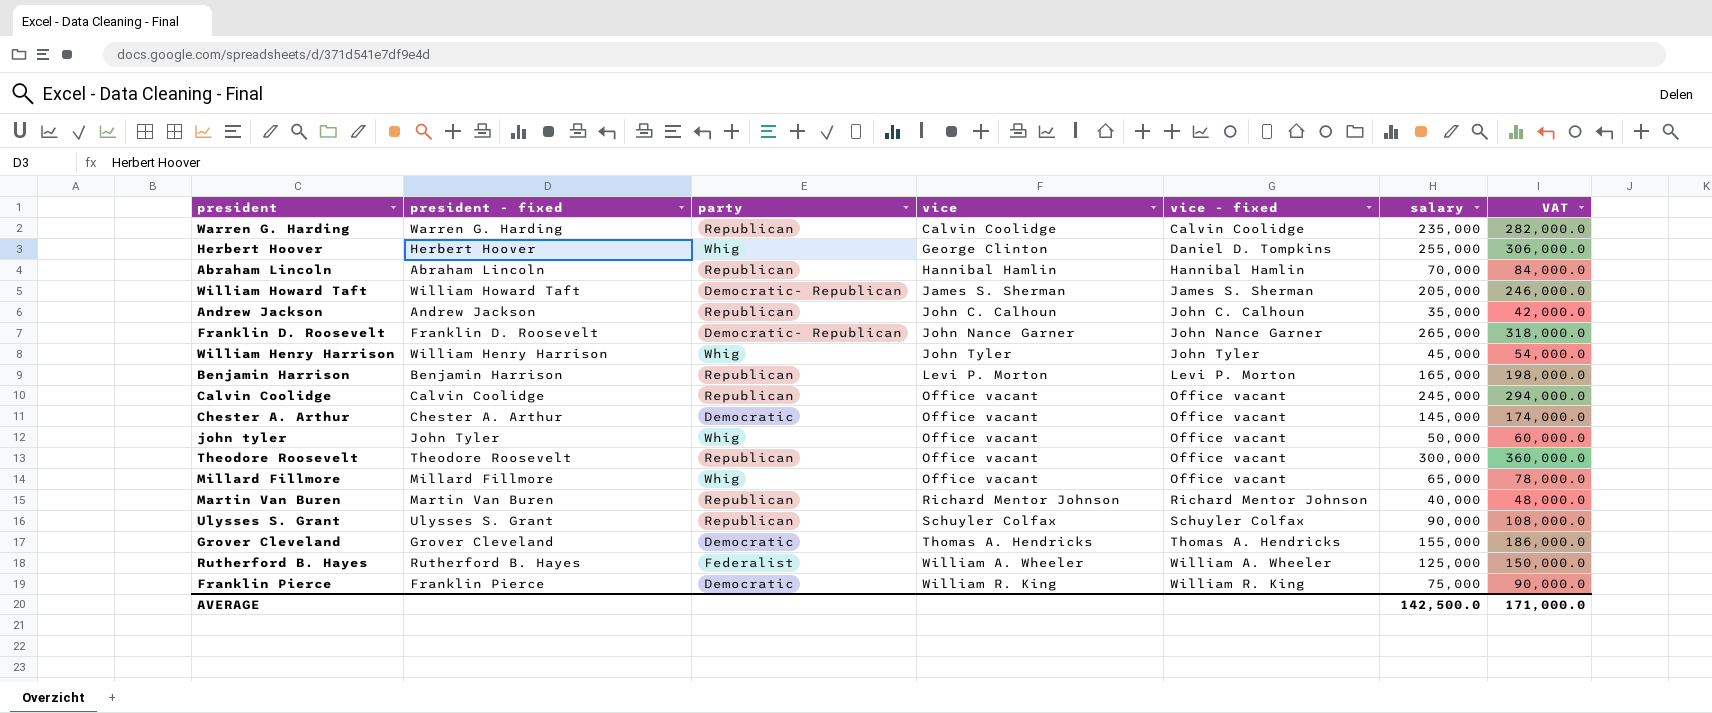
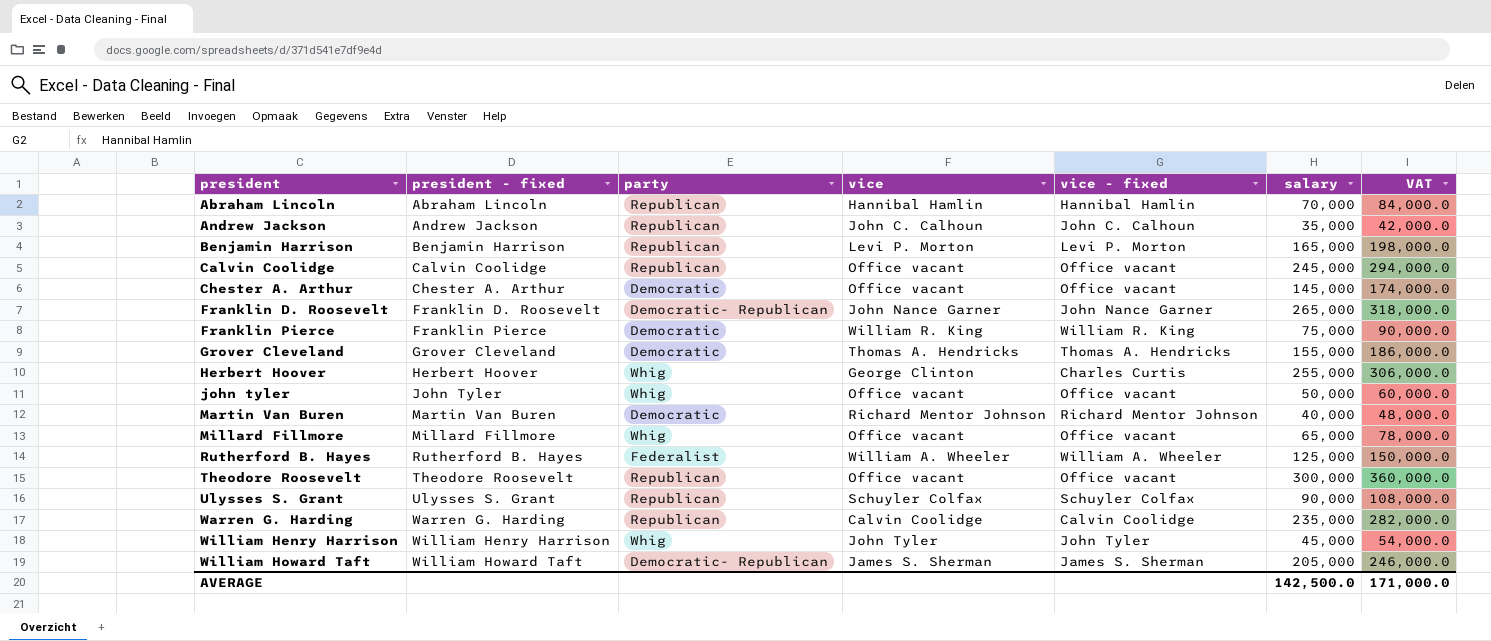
row order: vice ascending -> president ascending
Herbert Hoover | vice - fixed: Daniel D. Tompkins -> Charles Curtis
Martin Van Buren | party: Republican -> Democratic

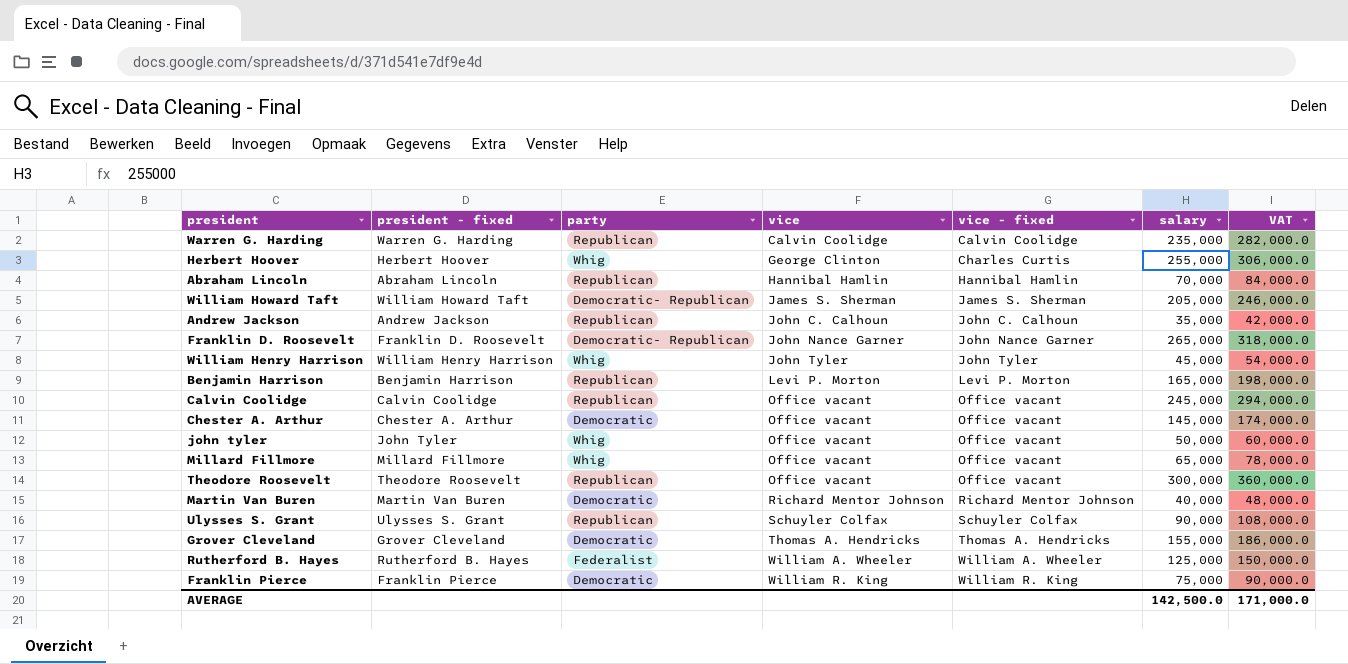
row order: president ascending -> vice ascending

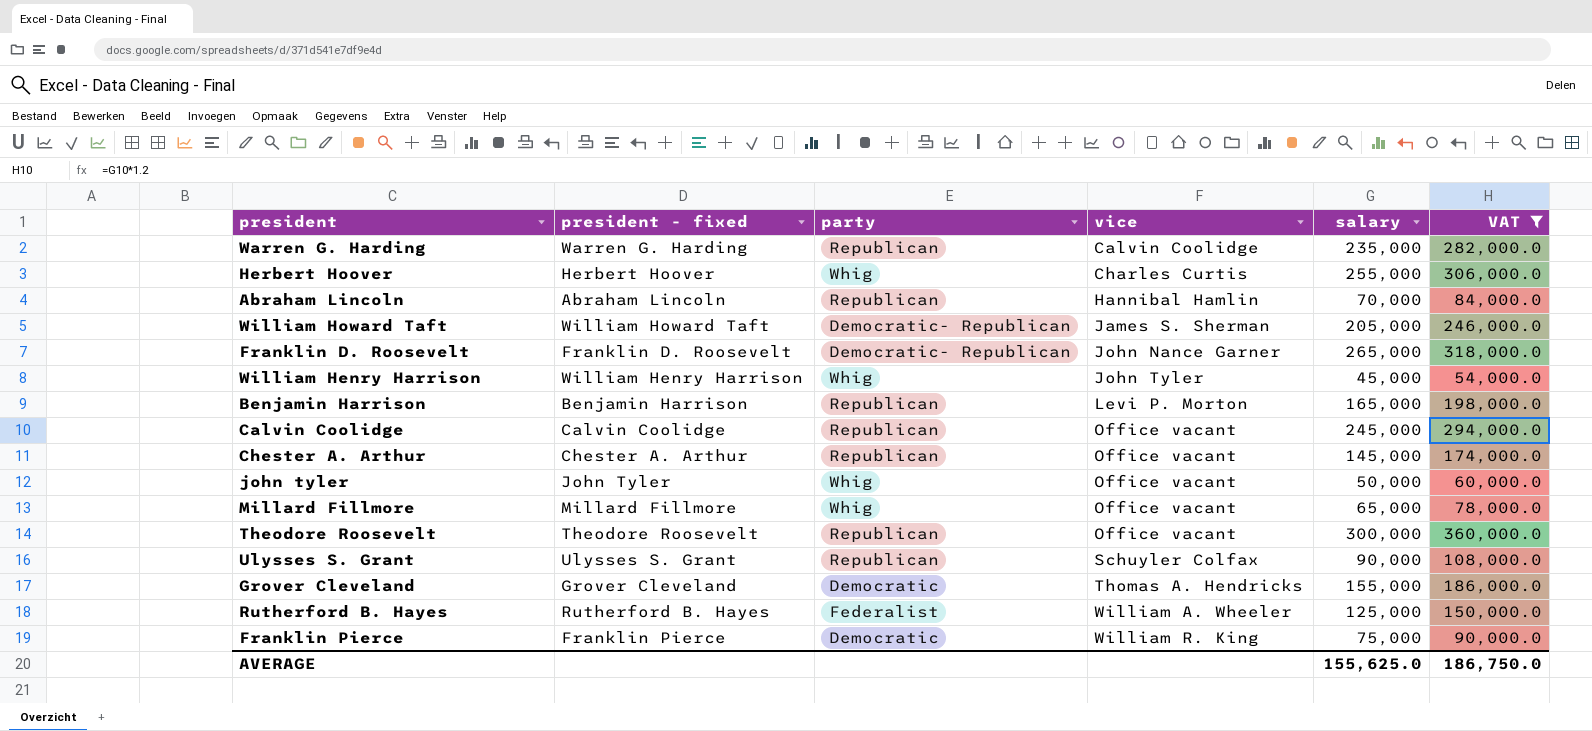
filter: none -> VAT >= 54,000.0
column vice - fixed | position: 5 -> none
Herbert Hoover | vice: George Clinton -> Charles Curtis
Chester A. Arthur | party: Democratic -> Republican
AVERAGE | salary: 142,500.0 -> 155,625.0
AVERAGE | VAT: 171,000.0 -> 186,750.0

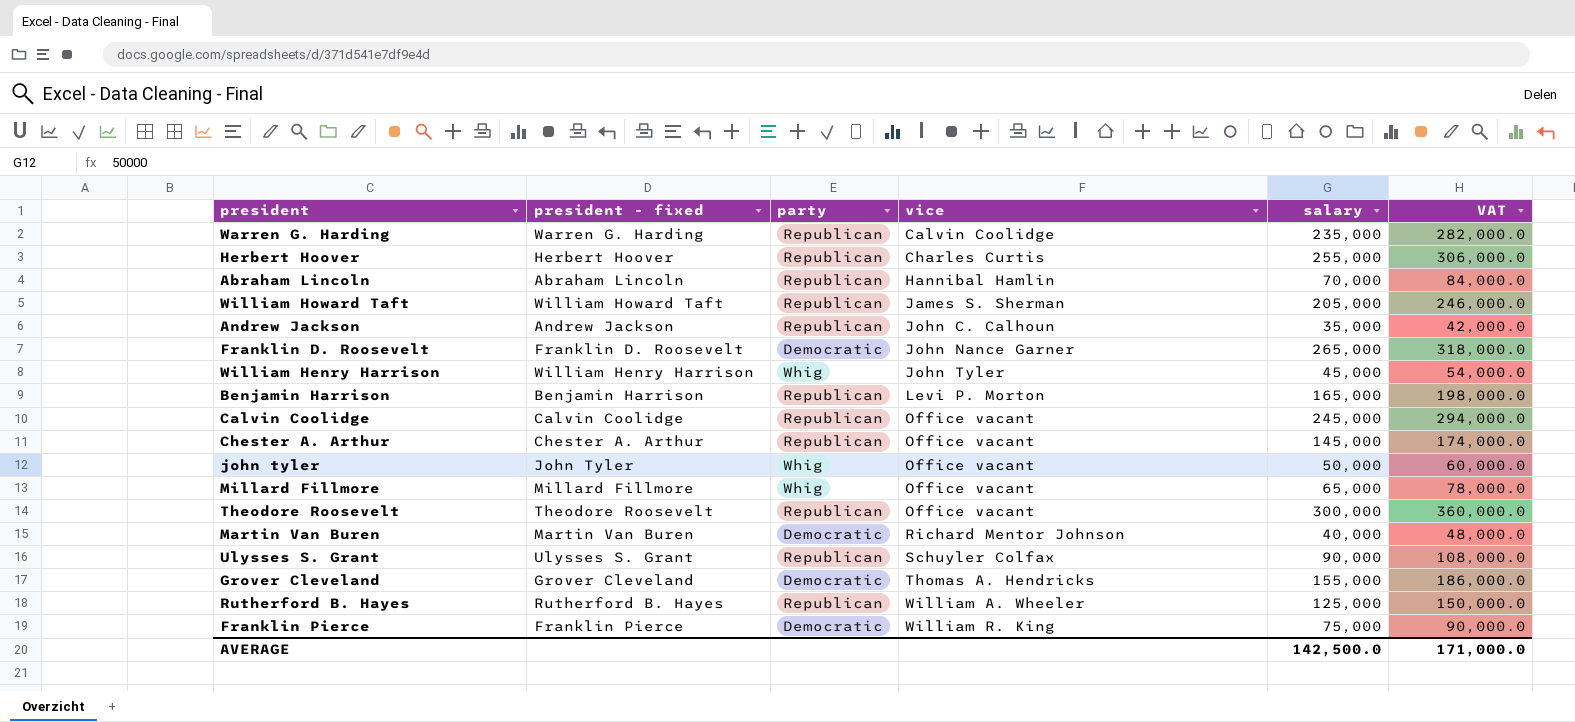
filter: VAT >= 54,000.0 -> none
Herbert Hoover | party: Whig -> Republican
William Howard Taft | party: Democratic- Republican -> Republican
Franklin D. Roosevelt | party: Democratic- Republican -> Democratic
Rutherford B. Hayes | party: Federalist -> Republican
AVERAGE | salary: 155,625.0 -> 142,500.0
AVERAGE | VAT: 186,750.0 -> 171,000.0

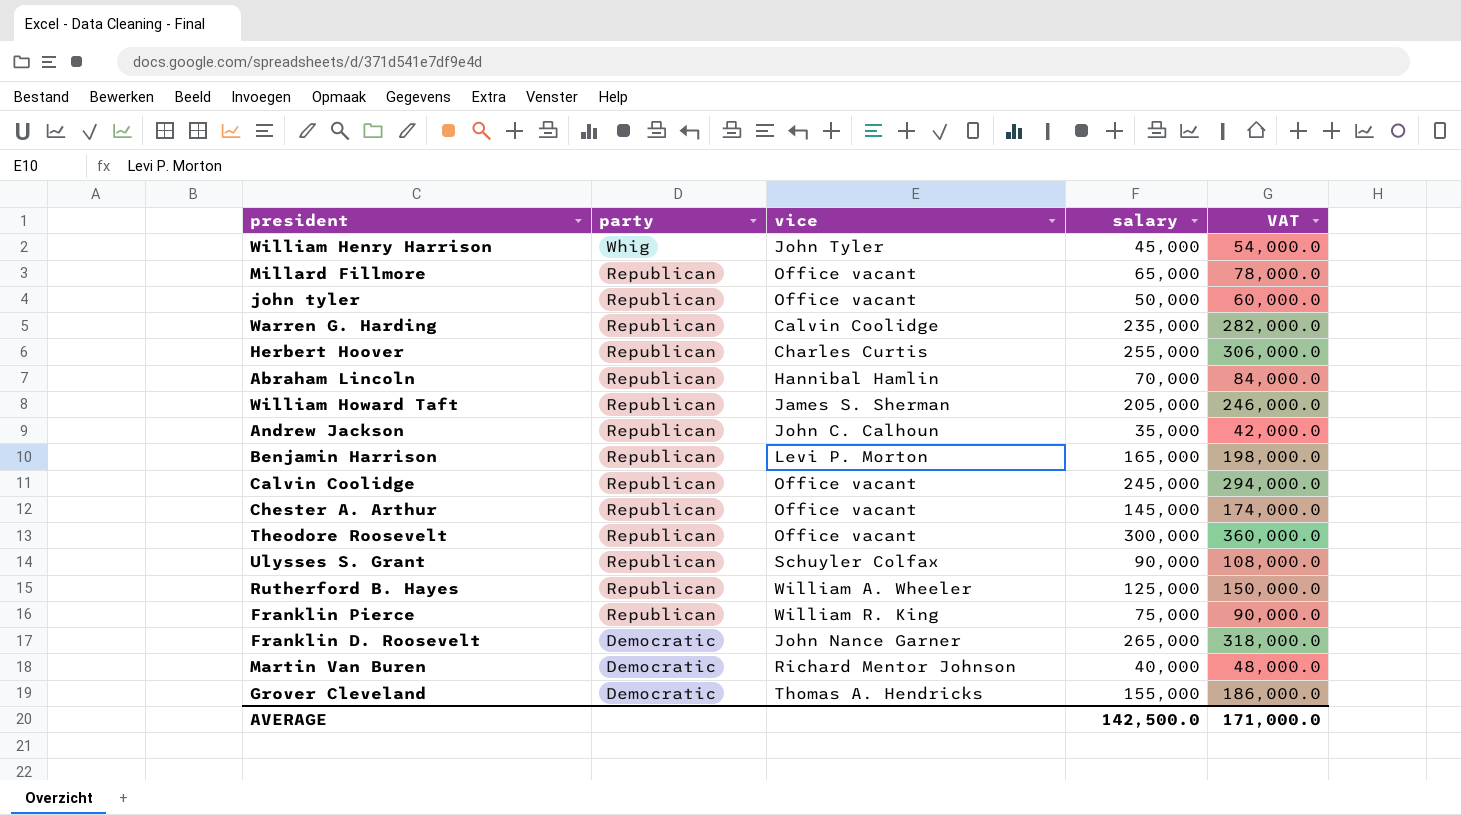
row order: vice ascending -> party descending
column president - fixed | position: 2 -> none
Millard Fillmore | party: Whig -> Republican
john tyler | party: Whig -> Republican
Franklin Pierce | party: Democratic -> Republican

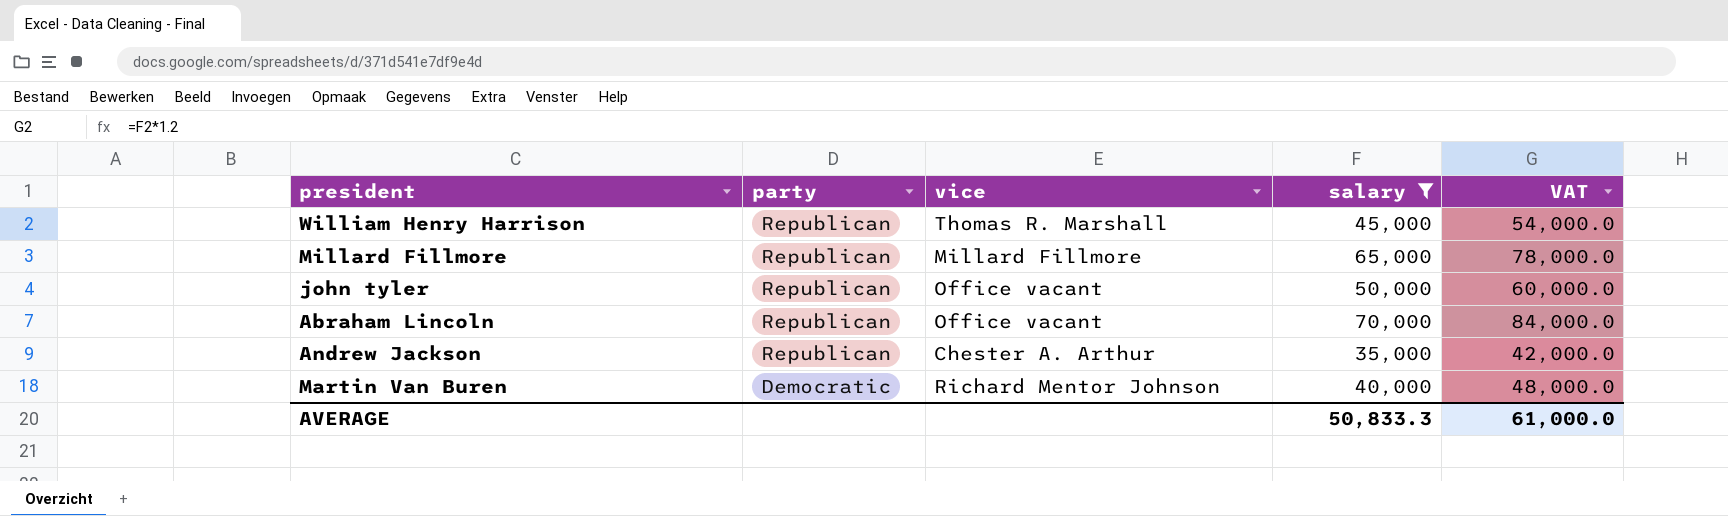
filter: none -> salary <= 70,000
William Henry Harrison | party: Whig -> Republican
William Henry Harrison | vice: John Tyler -> Thomas R. Marshall
Millard Fillmore | vice: Office vacant -> Millard Fillmore
Abraham Lincoln | vice: Hannibal Hamlin -> Office vacant
Andrew Jackson | vice: John C. Calhoun -> Chester A. Arthur
AVERAGE | salary: 142,500.0 -> 50,833.3
AVERAGE | VAT: 171,000.0 -> 61,000.0

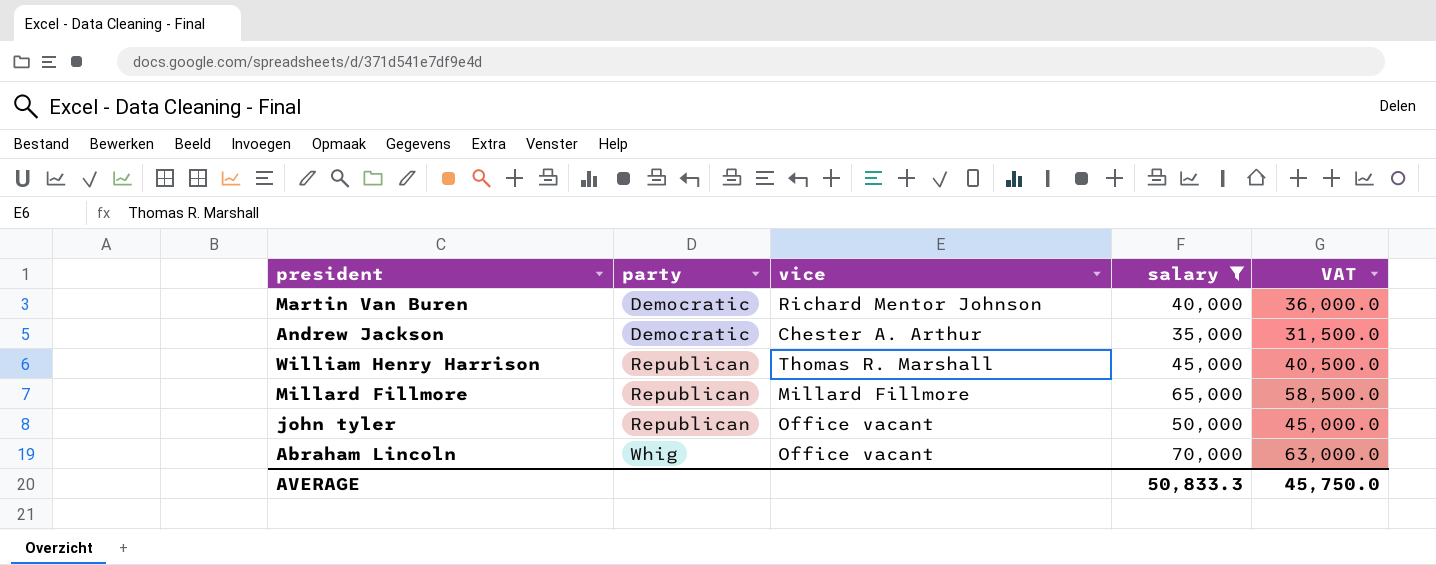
row order: party descending -> party ascending
column VAT | formula: [salary] * 1.2 -> [salary] * 0.9
Andrew Jackson | party: Republican -> Democratic
Abraham Lincoln | party: Republican -> Whig
AVERAGE | VAT: 61,000.0 -> 45,750.0

